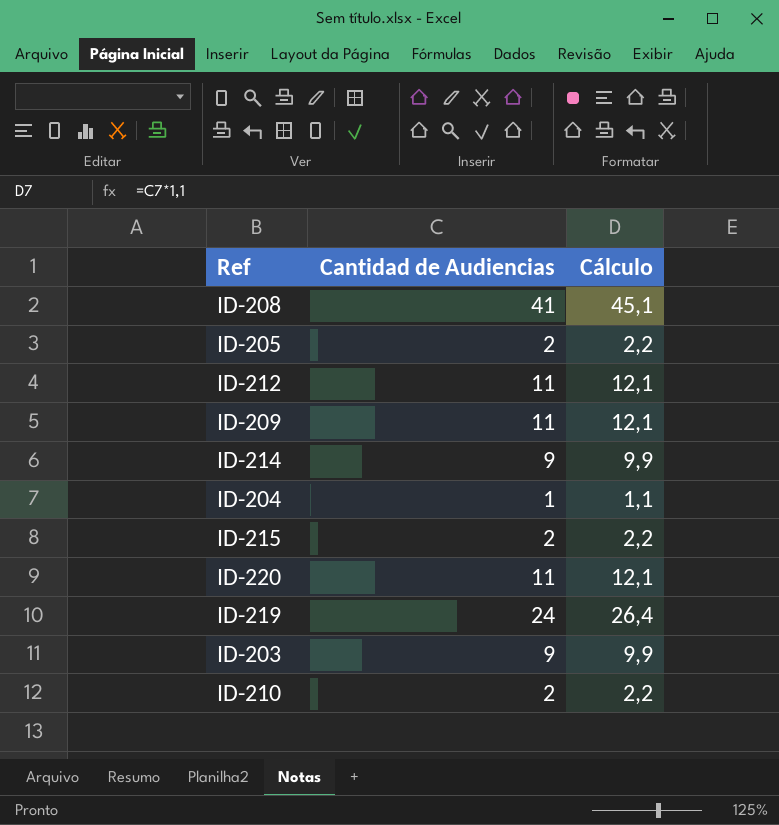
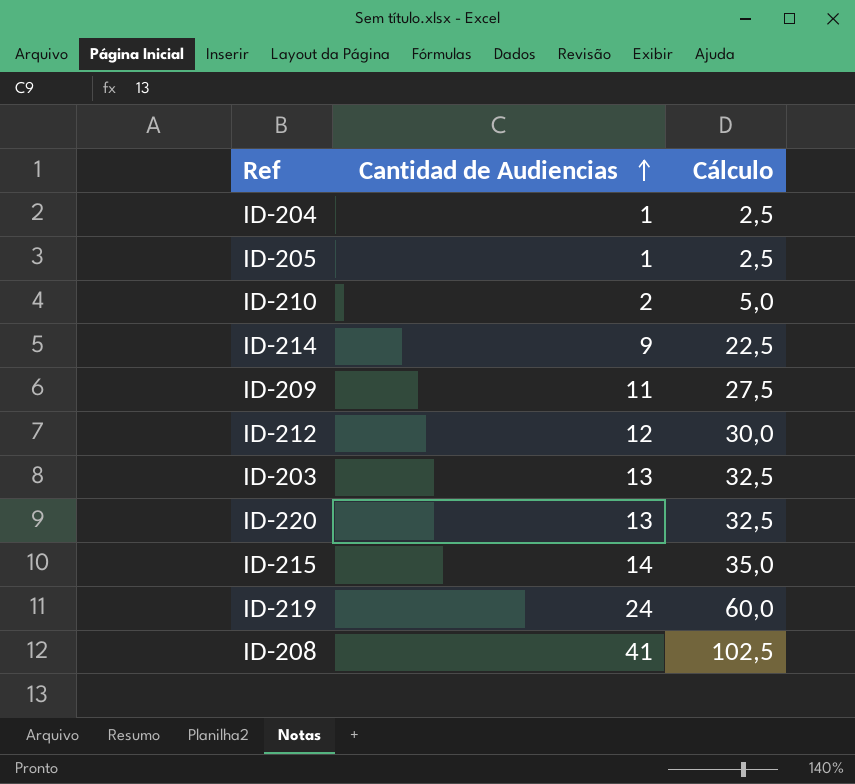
row order: none -> Cantidad de Audiencias ascending
column Cálculo | formula: [Cantidad de Audiencias] * 1,1 -> [Cantidad de Audiencias] * 2,5
ID-205 | Cantidad de Audiencias: 2 -> 1
ID-212 | Cantidad de Audiencias: 11 -> 12
ID-203 | Cantidad de Audiencias: 9 -> 13
ID-220 | Cantidad de Audiencias: 11 -> 13
ID-215 | Cantidad de Audiencias: 2 -> 14

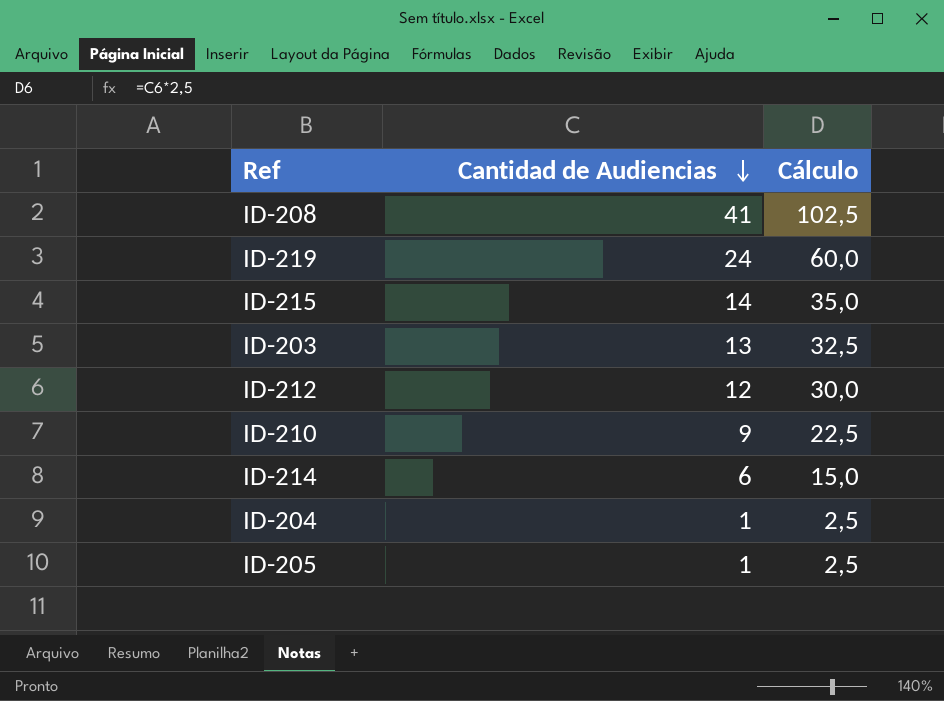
row order: Cantidad de Audiencias ascending -> Cantidad de Audiencias descending
row ID-209: 11 | 27,5 -> none
row ID-220: 13 | 32,5 -> none
ID-210 | Cantidad de Audiencias: 2 -> 9
ID-210 | Cálculo: 5,0 -> 22,5
ID-214 | Cantidad de Audiencias: 9 -> 6
ID-214 | Cálculo: 22,5 -> 15,0

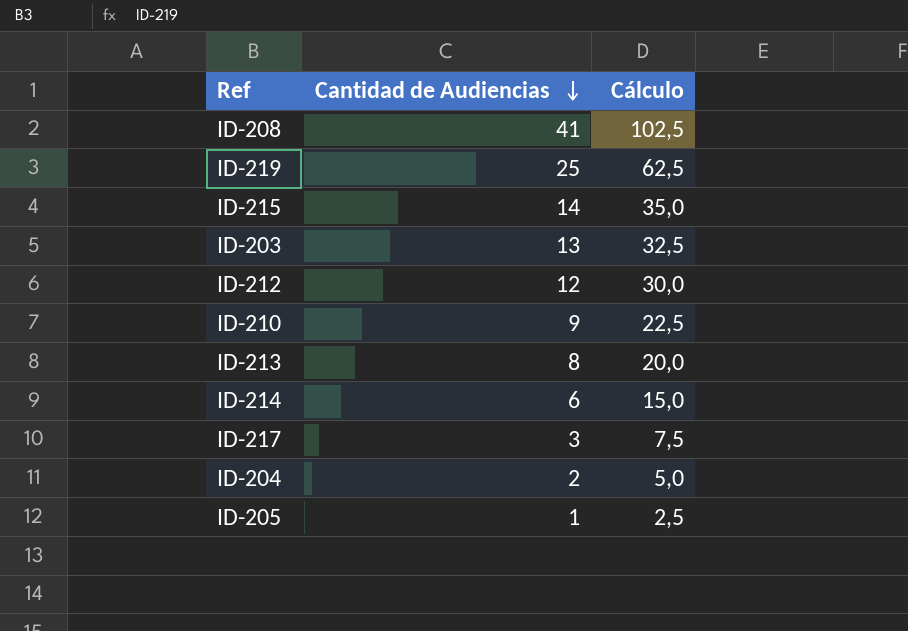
ID-219 | Cantidad de Audiencias: 24 -> 25
ID-219 | Cálculo: 60,0 -> 62,5
row ID-213: none -> 8 | 20,0
row ID-217: none -> 3 | 7,5
ID-204 | Cantidad de Audiencias: 1 -> 2
ID-204 | Cálculo: 2,5 -> 5,0

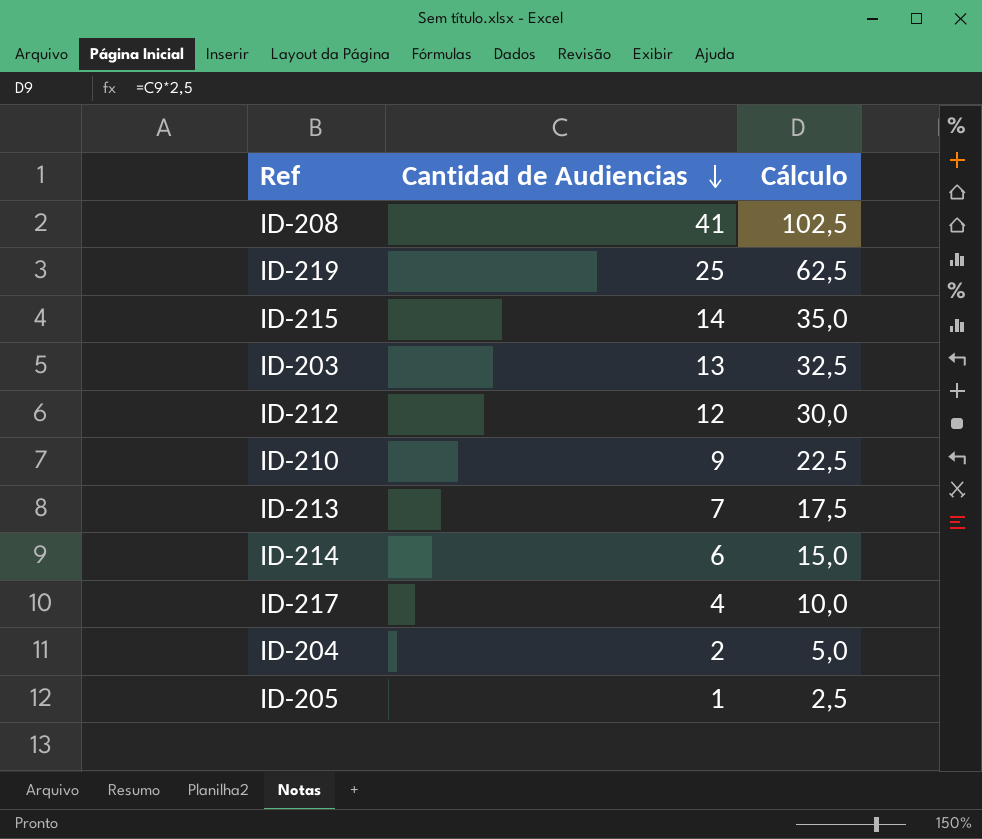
ID-213 | Cantidad de Audiencias: 8 -> 7
ID-213 | Cálculo: 20,0 -> 17,5
ID-217 | Cantidad de Audiencias: 3 -> 4
ID-217 | Cálculo: 7,5 -> 10,0

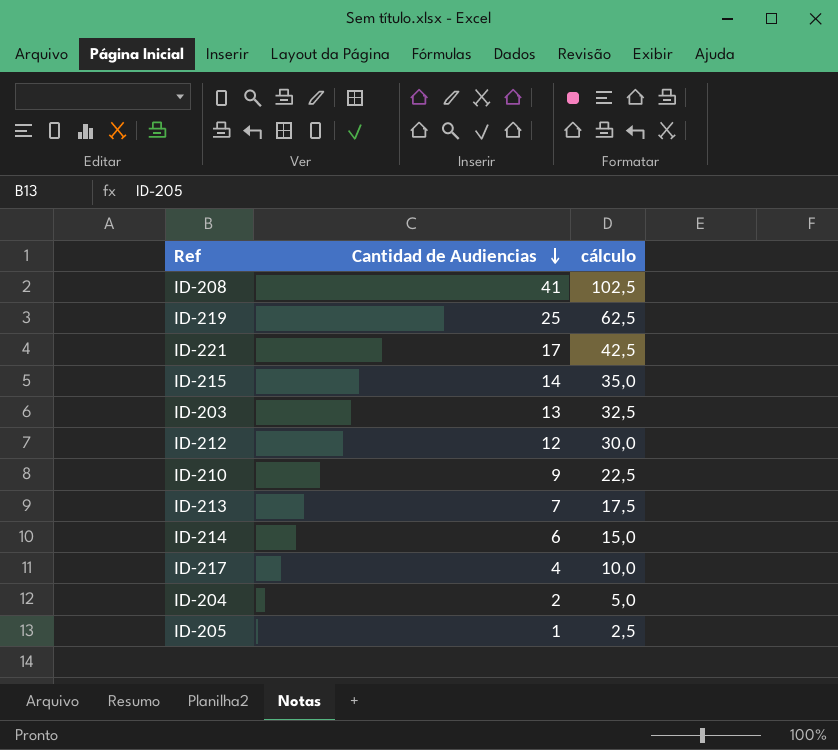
column name: Cálculo -> cálculo
row ID-221: none -> 17 | 42,5

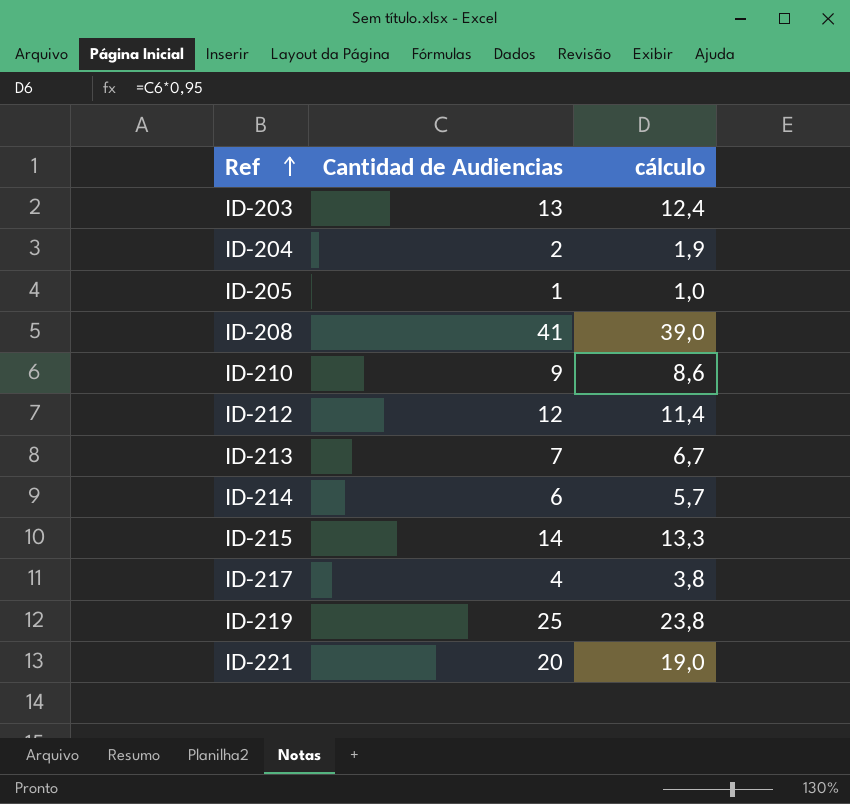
row order: Cantidad de Audiencias descending -> Ref ascending
column cálculo | formula: [Cantidad de Audiencias] * 2,5 -> [Cantidad de Audiencias] * 0,95
ID-221 | Cantidad de Audiencias: 17 -> 20

